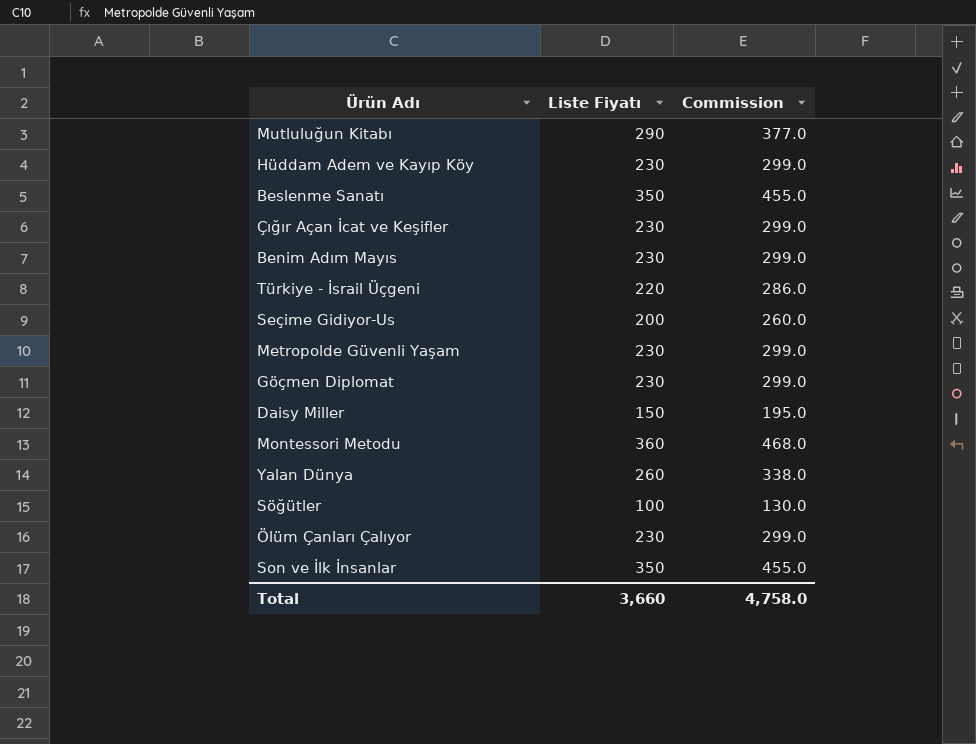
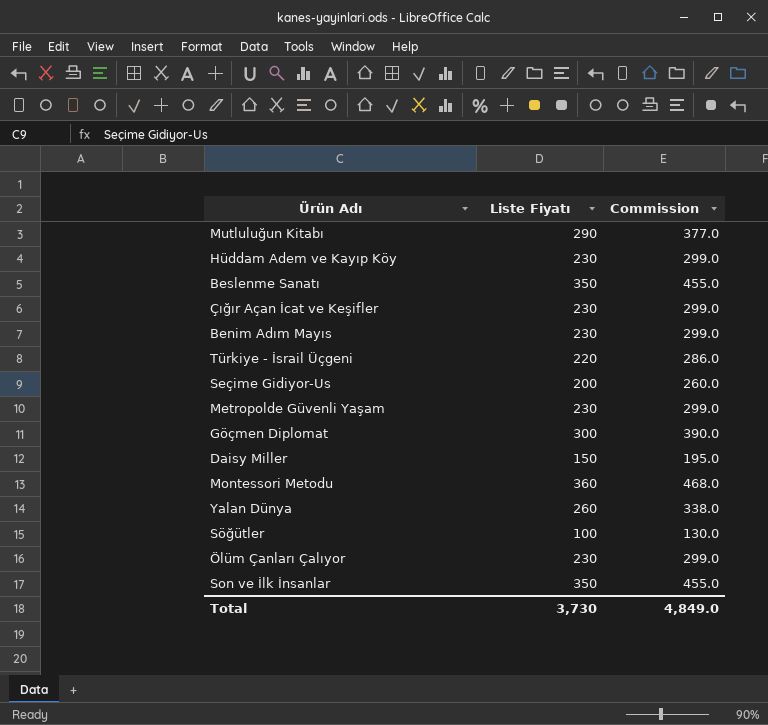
Göçmen Diplomat | Liste Fiyatı: 230 -> 300
Göçmen Diplomat | Commission: 299.0 -> 390.0
Total | Liste Fiyatı: 3,660 -> 3,730
Total | Commission: 4,758.0 -> 4,849.0

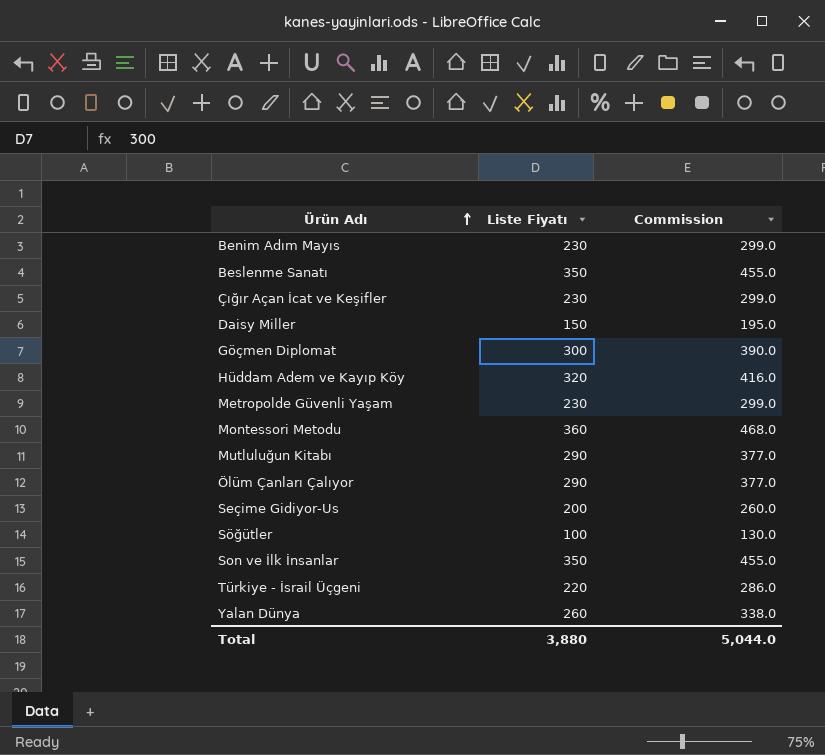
row order: none -> Ürün Adı ascending
Hüddam Adem ve Kayıp Köy | Liste Fiyatı: 230 -> 320
Hüddam Adem ve Kayıp Köy | Commission: 299.0 -> 416.0
Ölüm Çanları Çalıyor | Liste Fiyatı: 230 -> 290
Ölüm Çanları Çalıyor | Commission: 299.0 -> 377.0
Total | Liste Fiyatı: 3,730 -> 3,880
Total | Commission: 4,849.0 -> 5,044.0

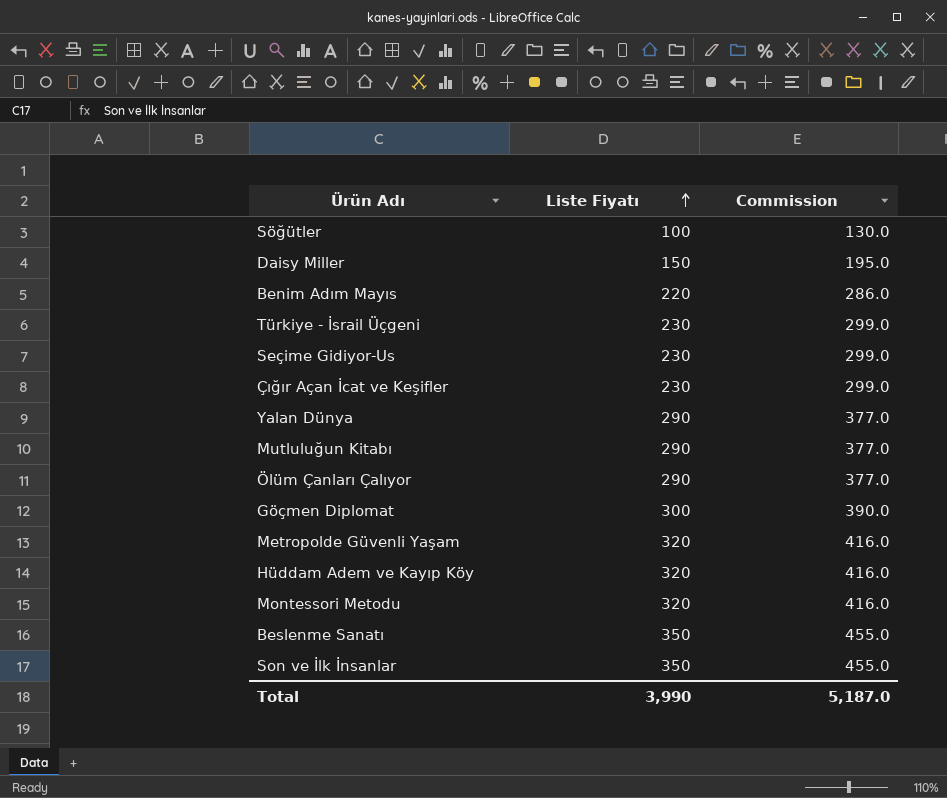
row order: Ürün Adı ascending -> Liste Fiyatı ascending
Benim Adım Mayıs | Liste Fiyatı: 230 -> 220
Benim Adım Mayıs | Commission: 299.0 -> 286.0
Türkiye - İsrail Üçgeni | Liste Fiyatı: 220 -> 230
Türkiye - İsrail Üçgeni | Commission: 286.0 -> 299.0
Seçime Gidiyor-Us | Liste Fiyatı: 200 -> 230
Seçime Gidiyor-Us | Commission: 260.0 -> 299.0
Yalan Dünya | Liste Fiyatı: 260 -> 290
Yalan Dünya | Commission: 338.0 -> 377.0
Metropolde Güvenli Yaşam | Liste Fiyatı: 230 -> 320
Metropolde Güvenli Yaşam | Commission: 299.0 -> 416.0
Montessori Metodu | Liste Fiyatı: 360 -> 320
Montessori Metodu | Commission: 468.0 -> 416.0
Total | Liste Fiyatı: 3,880 -> 3,990
Total | Commission: 5,044.0 -> 5,187.0

